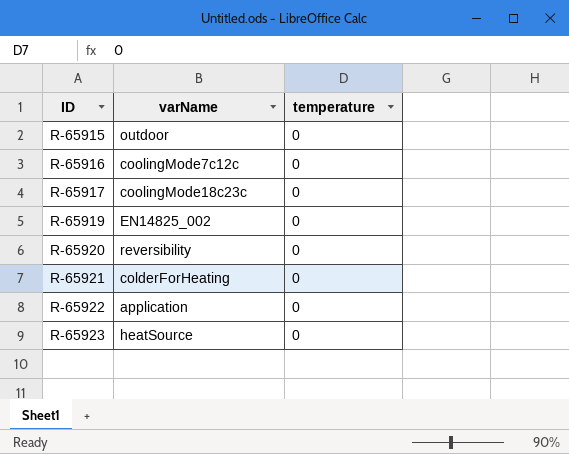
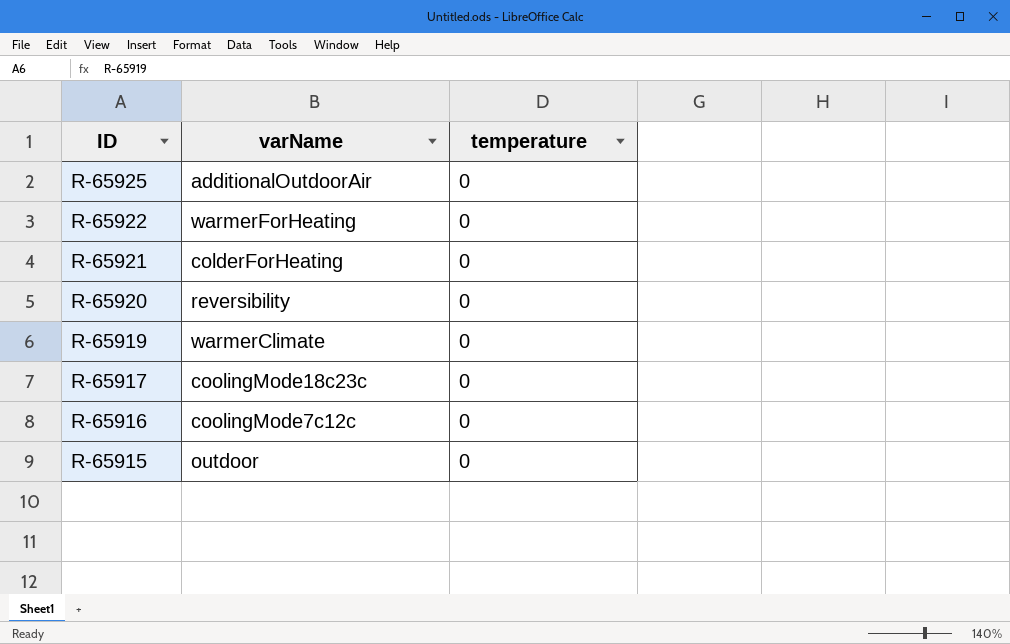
row order: ID ascending -> ID descending
row R-65923: heatSource | 0 -> none
row R-65925: none -> additionalOutdoorAir | 0
R-65922 | varName: application -> warmerForHeating
R-65919 | varName: EN14825_002 -> warmerClimate

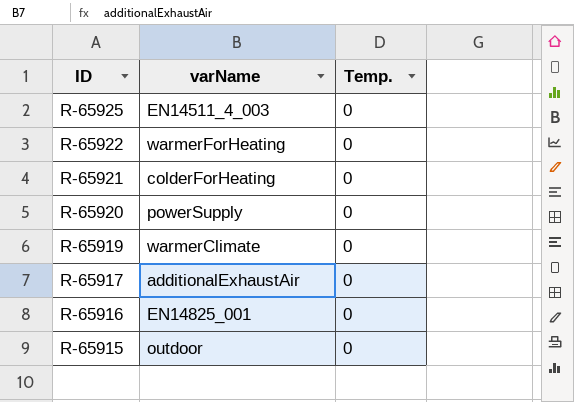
column name: temperature -> Temp.
R-65925 | varName: additionalOutdoorAir -> EN14511_4_003
R-65920 | varName: reversibility -> powerSupply
R-65917 | varName: coolingMode18c23c -> additionalExhaustAir
R-65916 | varName: coolingMode7c12c -> EN14825_001

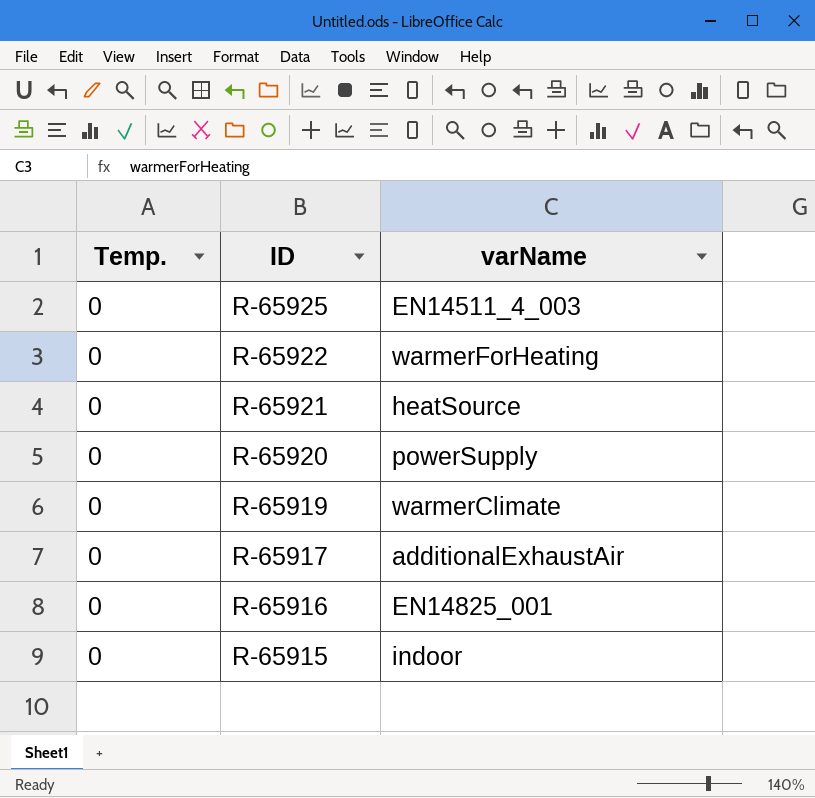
column Temp. | position: 3 -> 1
R-65921 | varName: colderForHeating -> heatSource
R-65915 | varName: outdoor -> indoor

